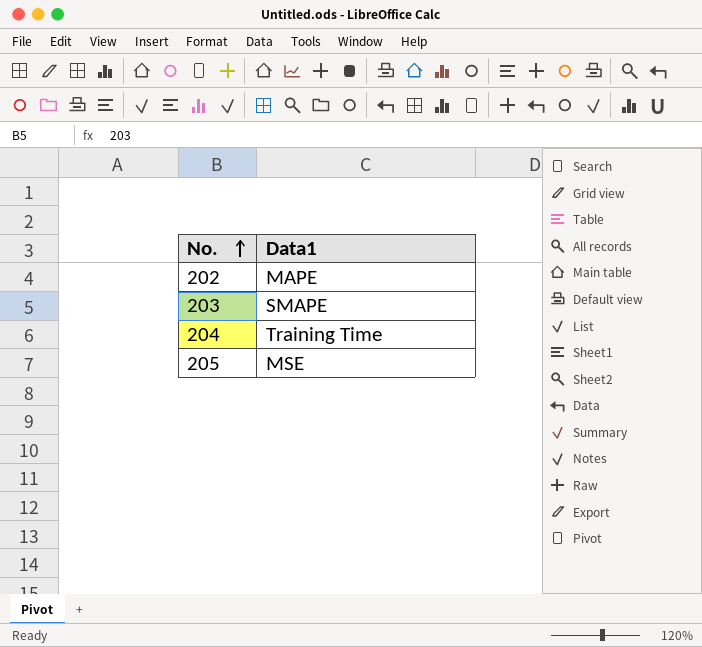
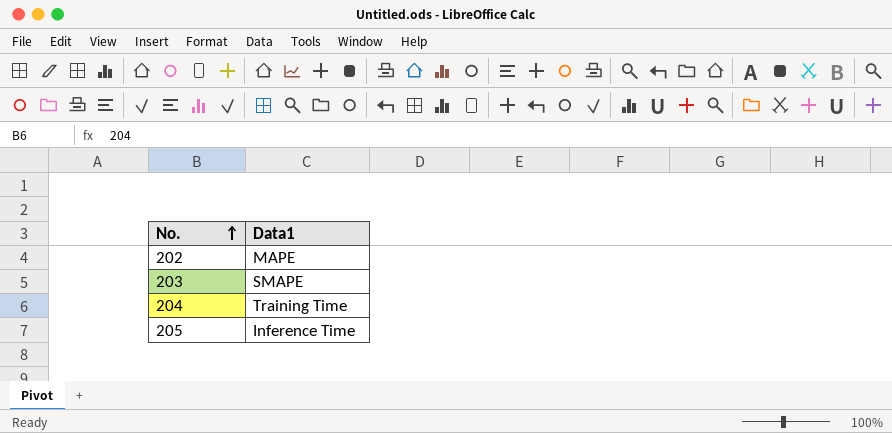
205 | Data1: MSE -> Inference Time

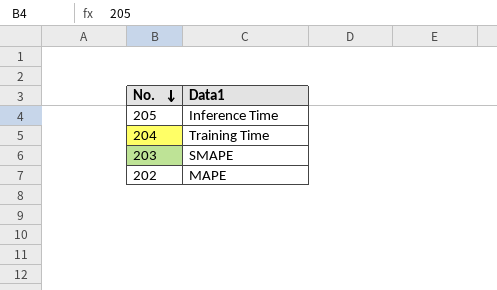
row order: No. ascending -> No. descending

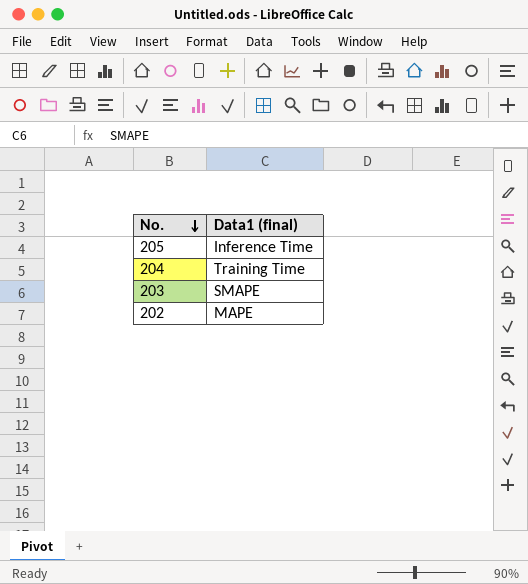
column name: Data1 -> Data1 (final)

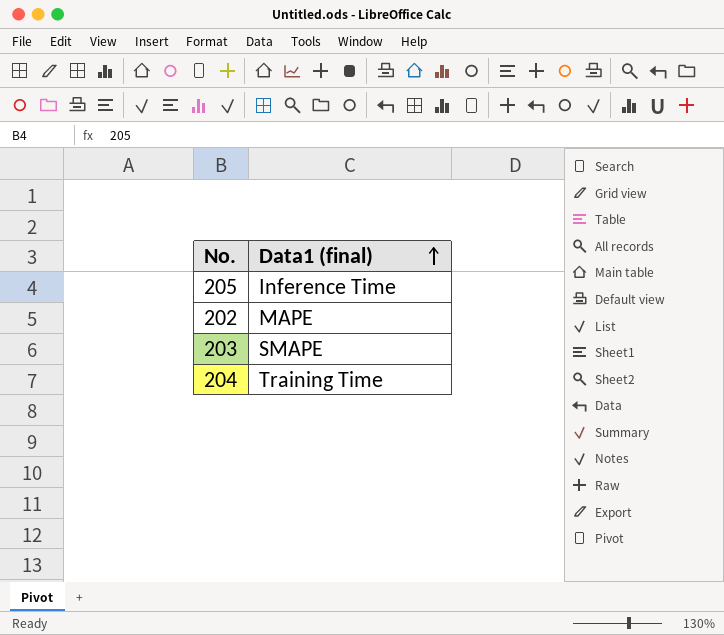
row order: No. descending -> Data1 (final) ascending

